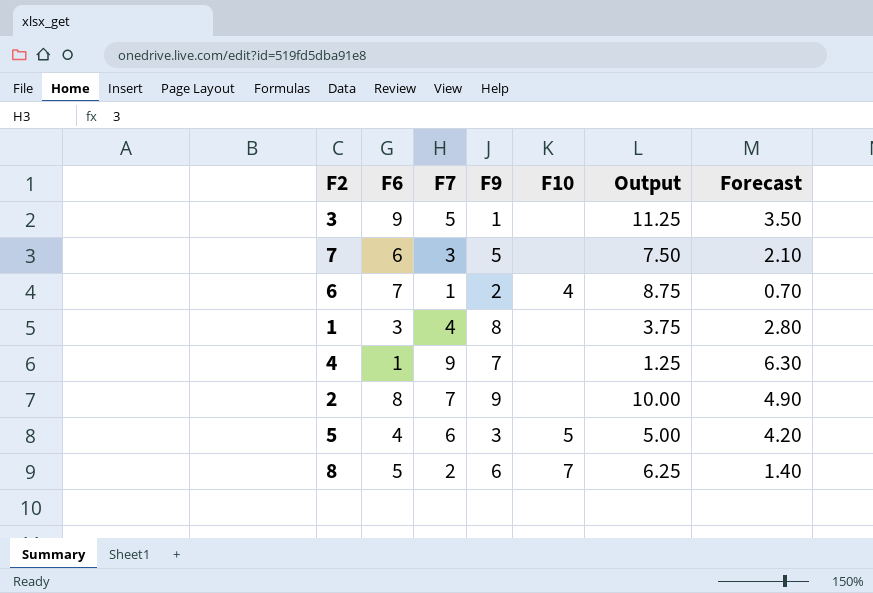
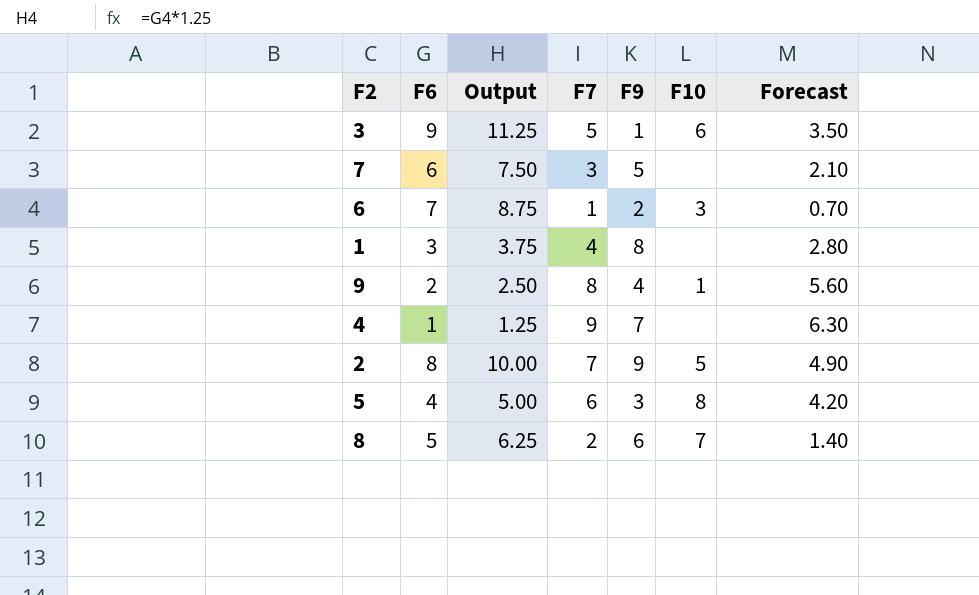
column Output | position: 6 -> 3
3 | F10: none -> 6
6 | F10: 4 -> 3
row 9: none -> 2 | 2.50 | 8 | 4 | 1 | 5.60
2 | F10: none -> 5
5 | F10: 5 -> 8

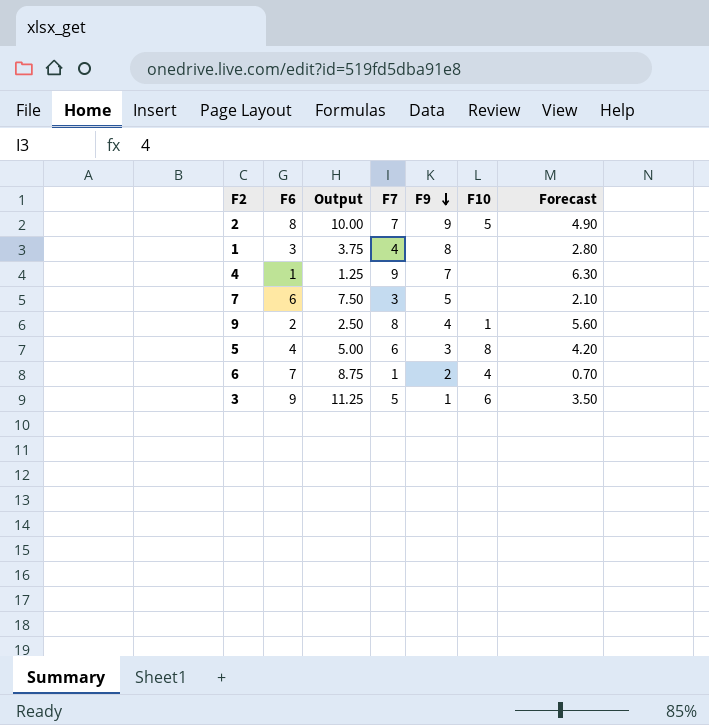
row order: none -> F9 descending
row 8: 5 | 6.25 | 2 | 6 | 7 | 1.40 -> none
6 | F10: 3 -> 4

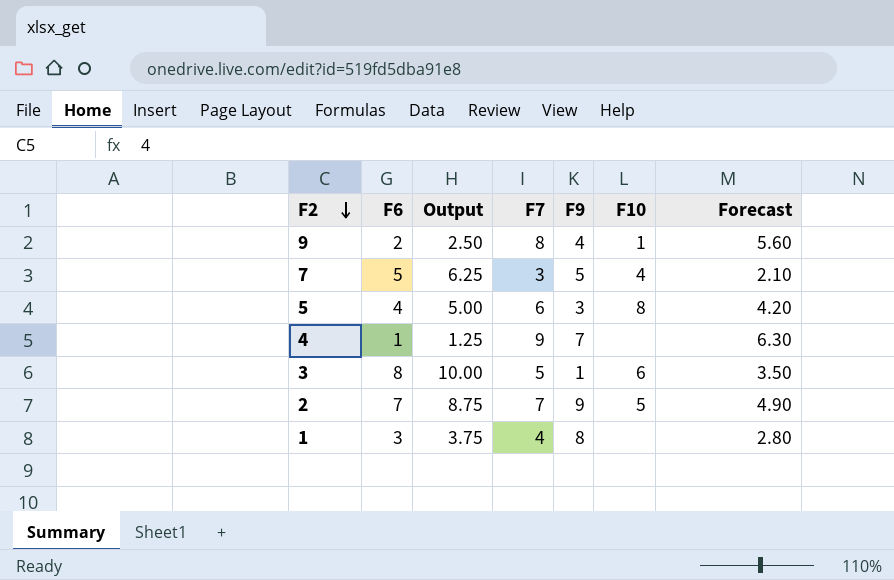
row order: F9 descending -> F2 descending
row 6: 7 | 8.75 | 1 | 2 | 4 | 0.70 -> none
7 | F6: 6 -> 5
7 | Output: 7.50 -> 6.25
7 | F10: none -> 4
3 | F6: 9 -> 8
3 | Output: 11.25 -> 10.00
2 | F6: 8 -> 7
2 | Output: 10.00 -> 8.75

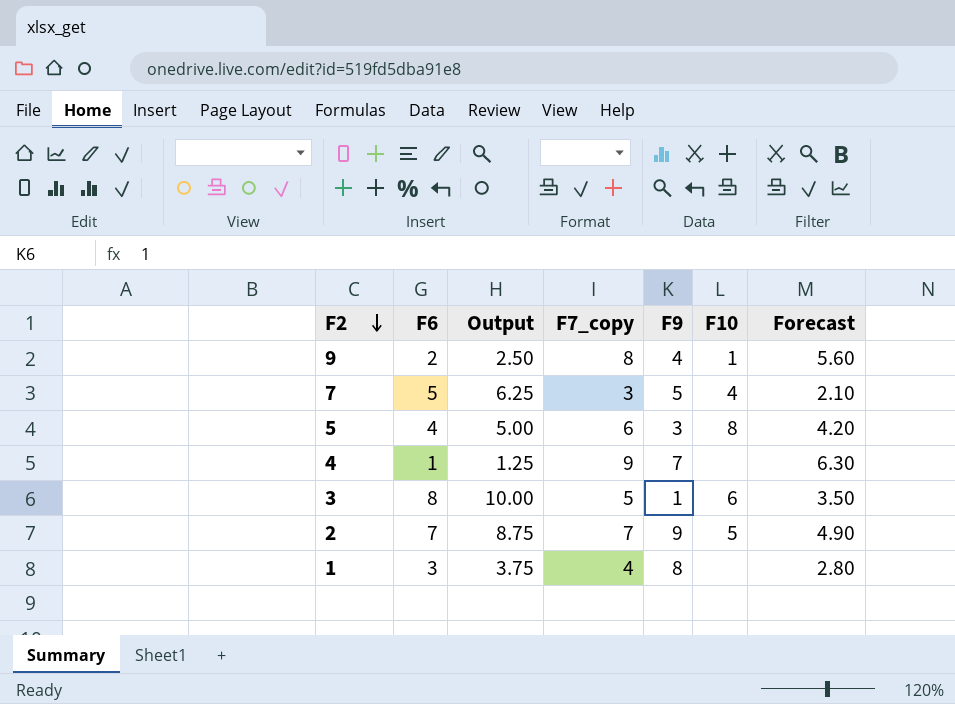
column name: F7 -> F7_copy

